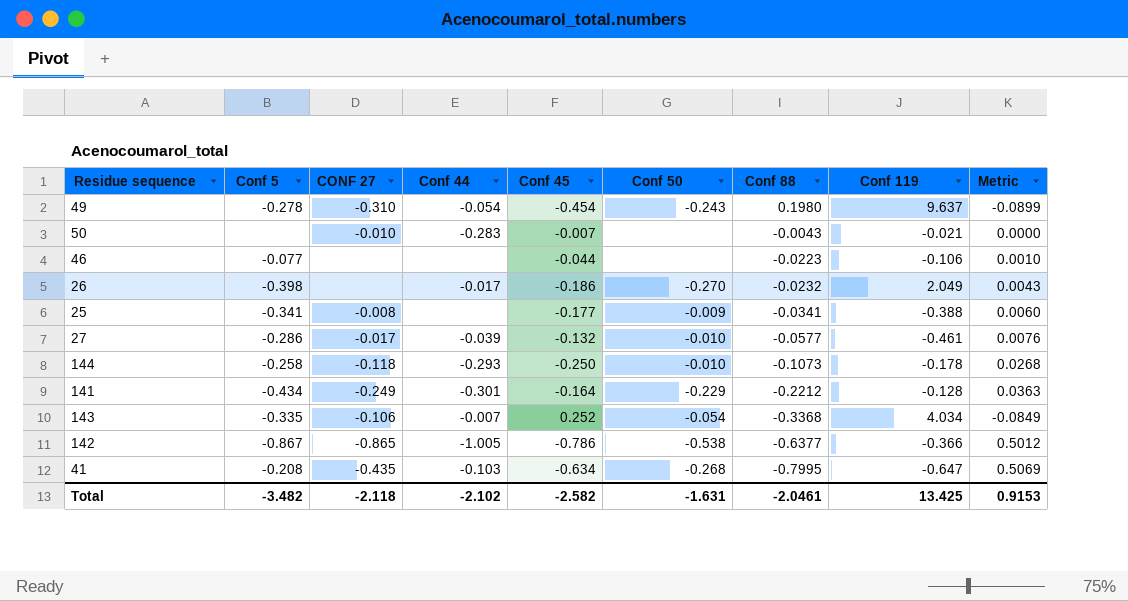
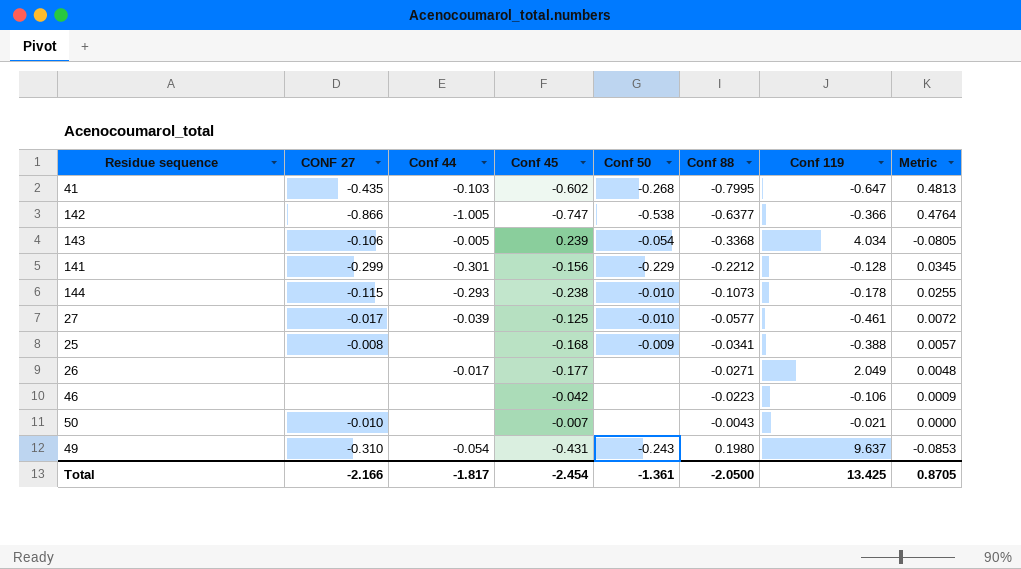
row order: Conf 88 descending -> Conf 88 ascending
column Conf 5 | position: 2 -> none
41 | Conf 45: -0.634 -> -0.602
41 | Metric: 0.5069 -> 0.4813
142 | CONF 27: -0.865 -> -0.866
142 | Conf 45: -0.786 -> -0.747
142 | Metric: 0.5012 -> 0.4764
143 | Conf 44: -0.007 -> -0.005
143 | Conf 45: 0.252 -> 0.239
143 | Metric: -0.0849 -> -0.0805
141 | CONF 27: -0.249 -> -0.299
141 | Conf 45: -0.164 -> -0.156
141 | Metric: 0.0363 -> 0.0345
144 | CONF 27: -0.118 -> -0.115
144 | Conf 45: -0.250 -> -0.238
144 | Metric: 0.0268 -> 0.0255
27 | Conf 45: -0.132 -> -0.125
27 | Metric: 0.0076 -> 0.0072
25 | Conf 45: -0.177 -> -0.168
25 | Metric: 0.0060 -> 0.0057
26 | Conf 45: -0.186 -> -0.177
26 | Conf 50: -0.270 -> none
26 | Conf 88: -0.0232 -> -0.0271
26 | Metric: 0.0043 -> 0.0048
46 | Conf 45: -0.044 -> -0.042
46 | Metric: 0.0010 -> 0.0009
50 | Conf 44: -0.283 -> none
49 | Conf 45: -0.454 -> -0.431
49 | Metric: -0.0899 -> -0.0853
Total | CONF 27: -2.118 -> -2.166
Total | Conf 44: -2.102 -> -1.817
Total | Conf 45: -2.582 -> -2.454
Total | Conf 50: -1.631 -> -1.361
Total | Conf 88: -2.0461 -> -2.0500
Total | Metric: 0.9153 -> 0.8705

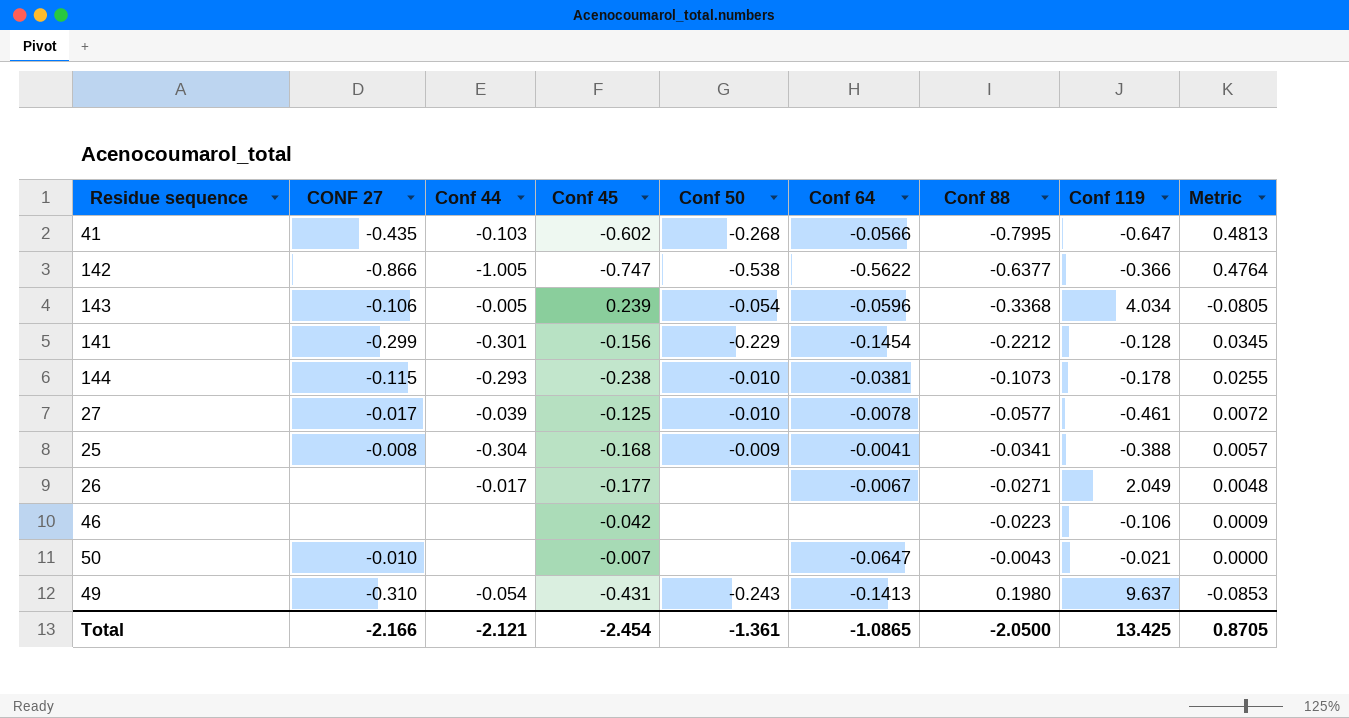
column Conf 64 | position: none -> 6
25 | Conf 44: none -> -0.304
Total | Conf 44: -1.817 -> -2.121

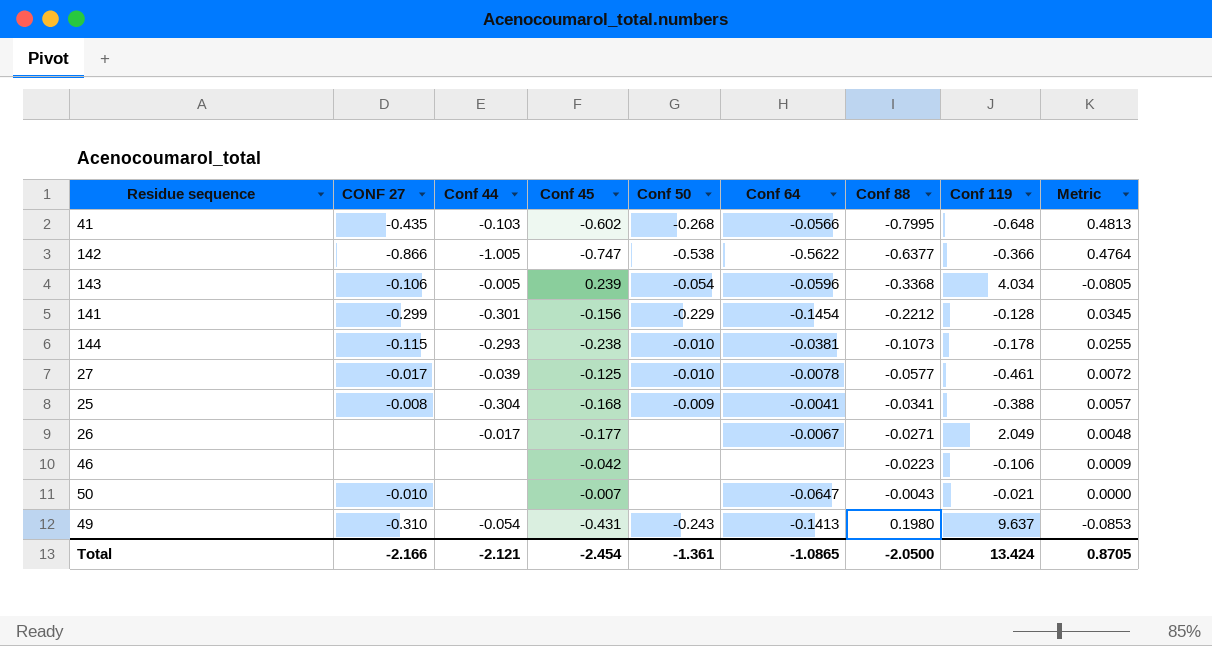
41 | Conf 119: -0.647 -> -0.648
Total | Conf 119: 13.425 -> 13.424

